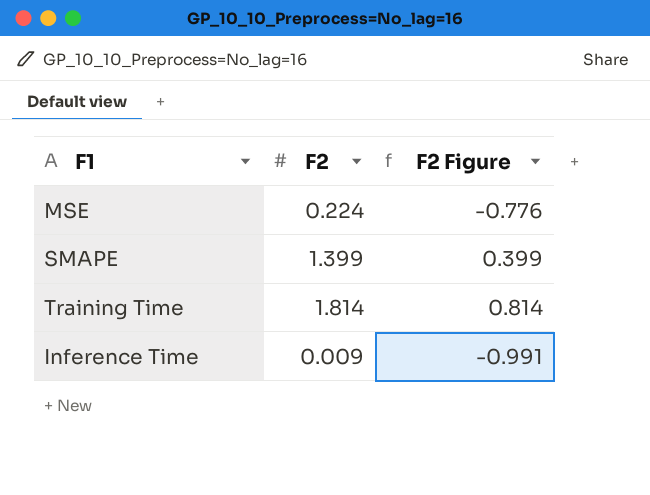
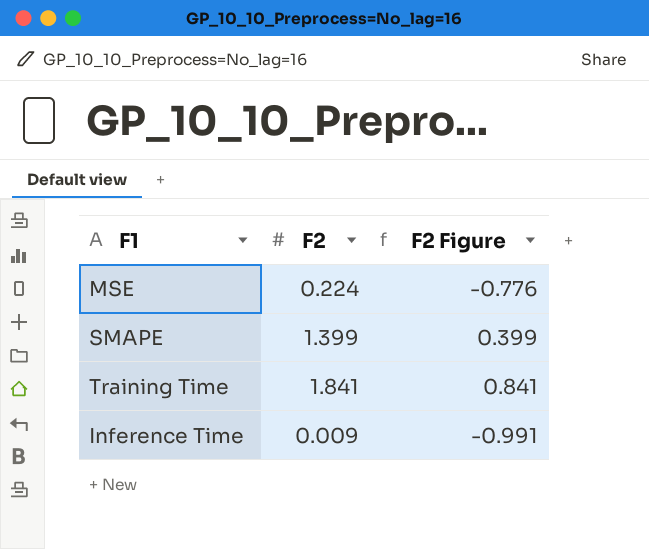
Training Time | F2: 1.814 -> 1.841
Training Time | F2 Figure: 0.814 -> 0.841

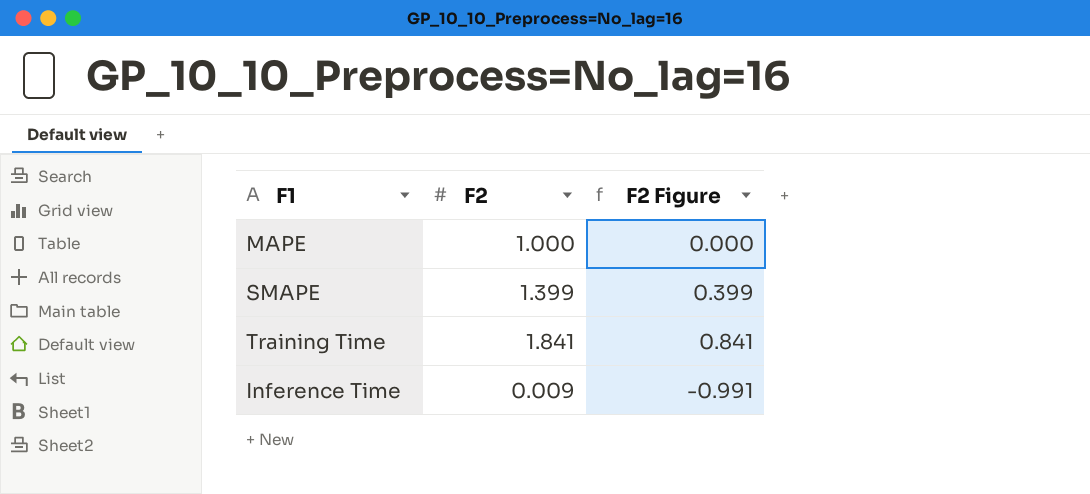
row MSE: 0.224 | -0.776 -> none
row MAPE: none -> 1.000 | 0.000

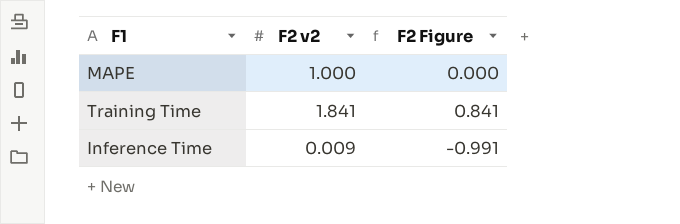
column name: F2 -> F2 v2
row SMAPE: 1.399 | 0.399 -> none

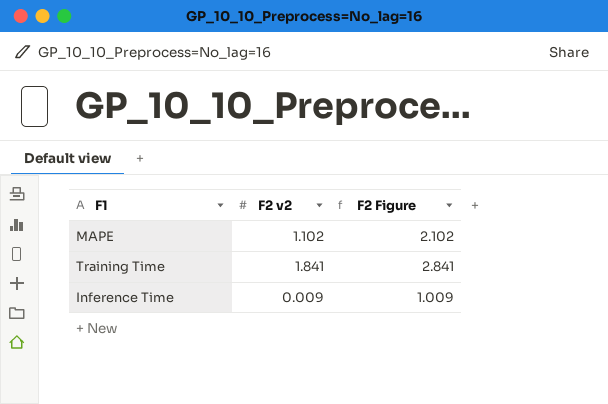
column F2 Figure | formula: [F2 v2] - 1 -> [F2 v2] + 1
MAPE | F2 v2: 1.000 -> 1.102

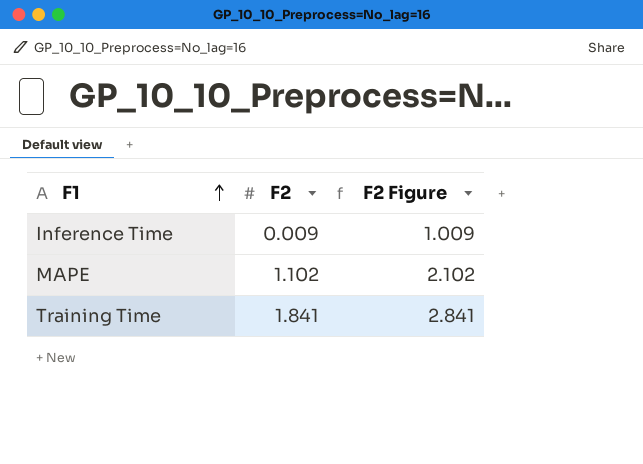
row order: none -> F1 ascending
column name: F2 v2 -> F2

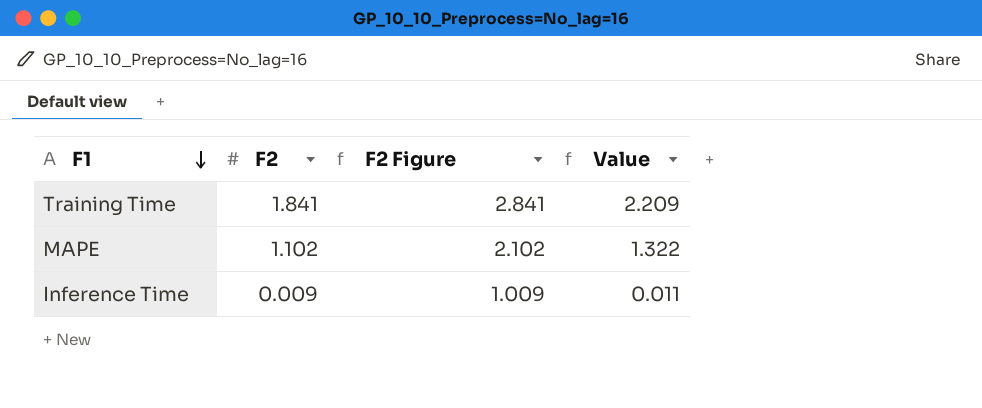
row order: F1 ascending -> F1 descending
column Value | formula: none -> [F2] * 1.2

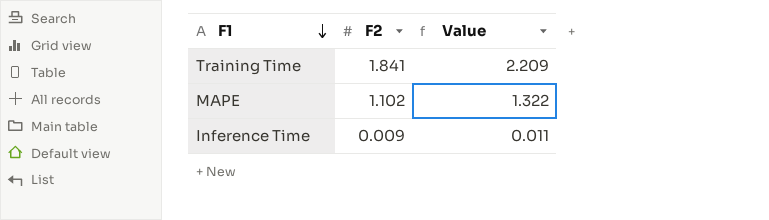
column F2 Figure | formula: [F2] + 1 -> none

